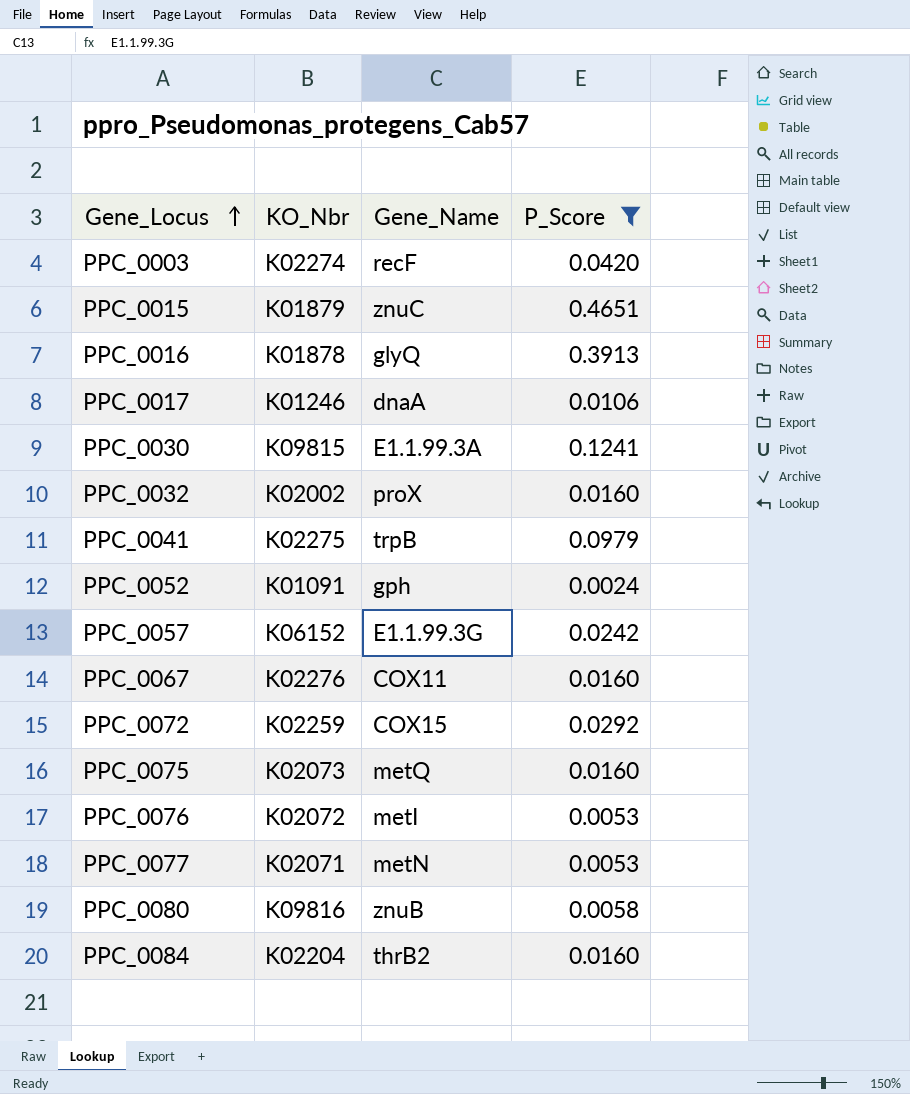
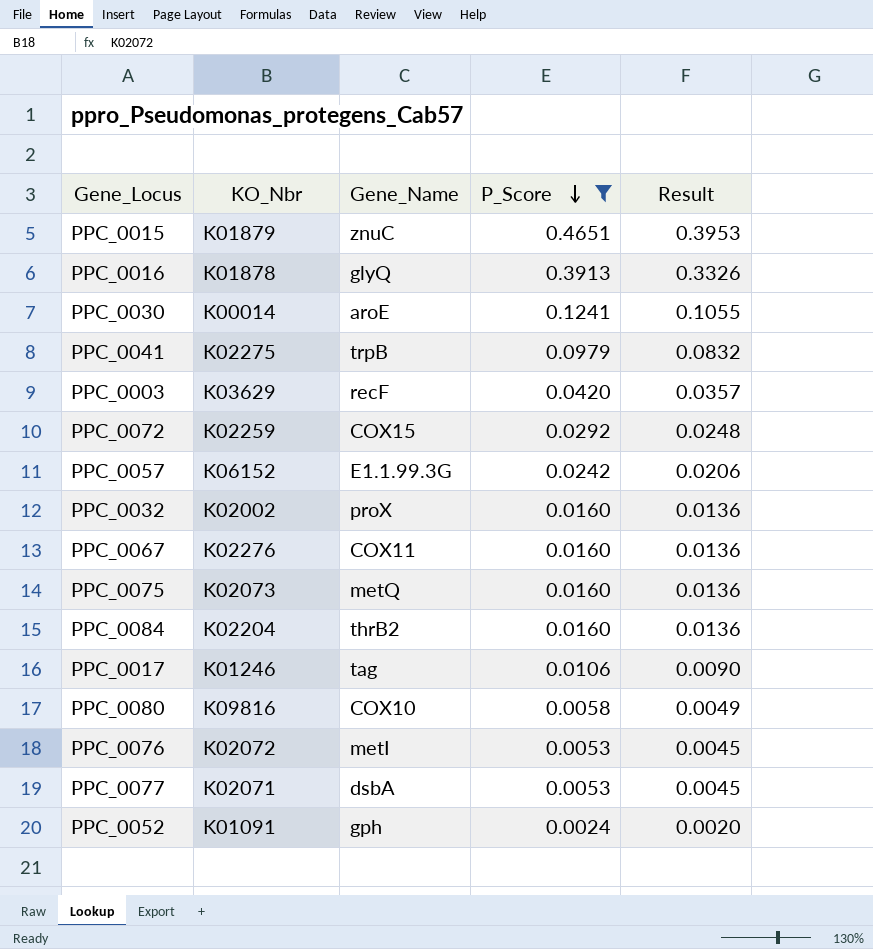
row order: Gene_Locus ascending -> P_Score descending
column Result | formula: none -> [P_Score] * 0.85
PPC_0030 | KO_Nbr: K09815 -> K00014
PPC_0030 | Gene_Name: E1.1.99.3A -> aroE
PPC_0003 | KO_Nbr: K02274 -> K03629
PPC_0017 | Gene_Name: dnaA -> tag
PPC_0080 | Gene_Name: znuB -> COX10
PPC_0077 | Gene_Name: metN -> dsbA

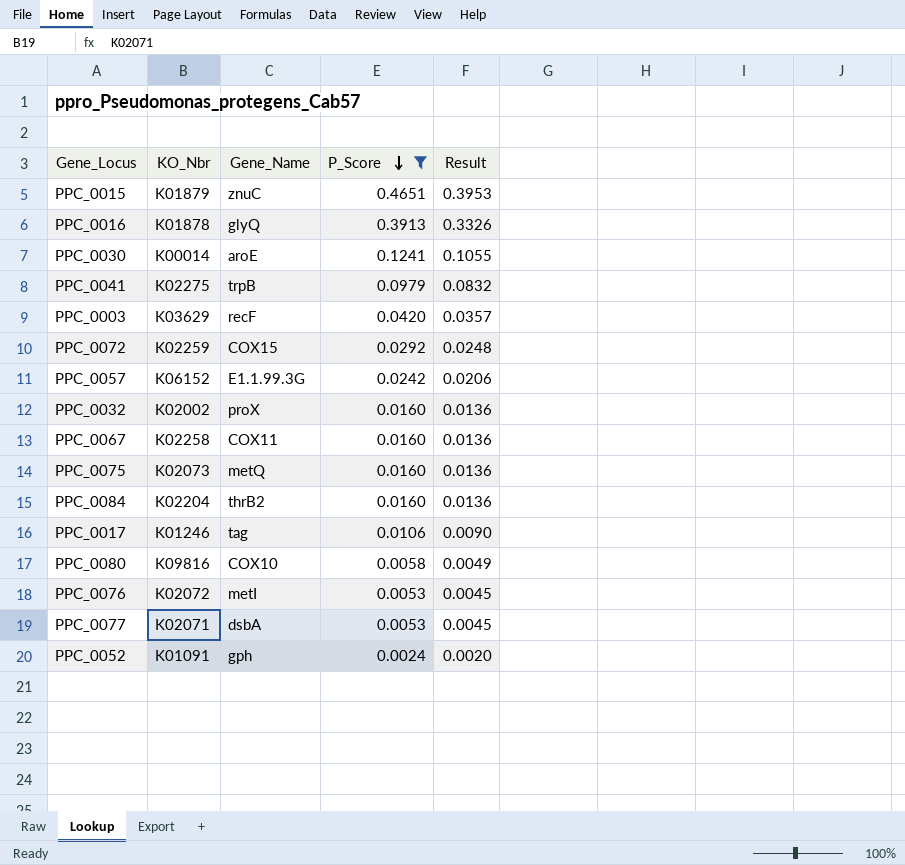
PPC_0067 | KO_Nbr: K02276 -> K02258

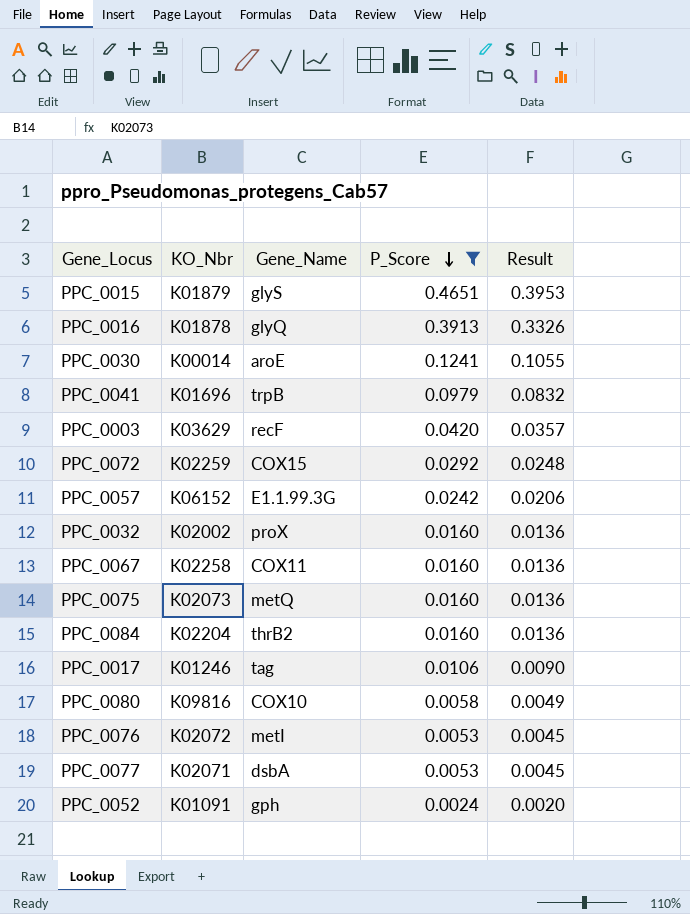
PPC_0015 | Gene_Name: znuC -> glyS
PPC_0041 | KO_Nbr: K02275 -> K01696

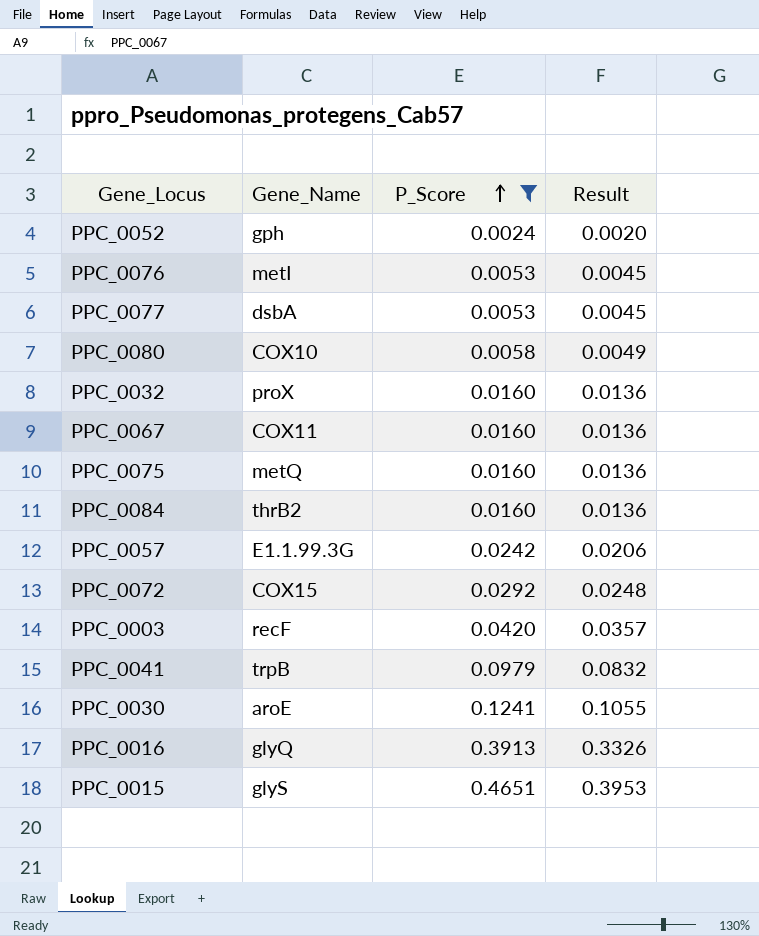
row order: P_Score descending -> P_Score ascending
column KO_Nbr | position: 2 -> none
row PPC_0017: K01246 | tag | 0.0106 | 0.0090 -> none

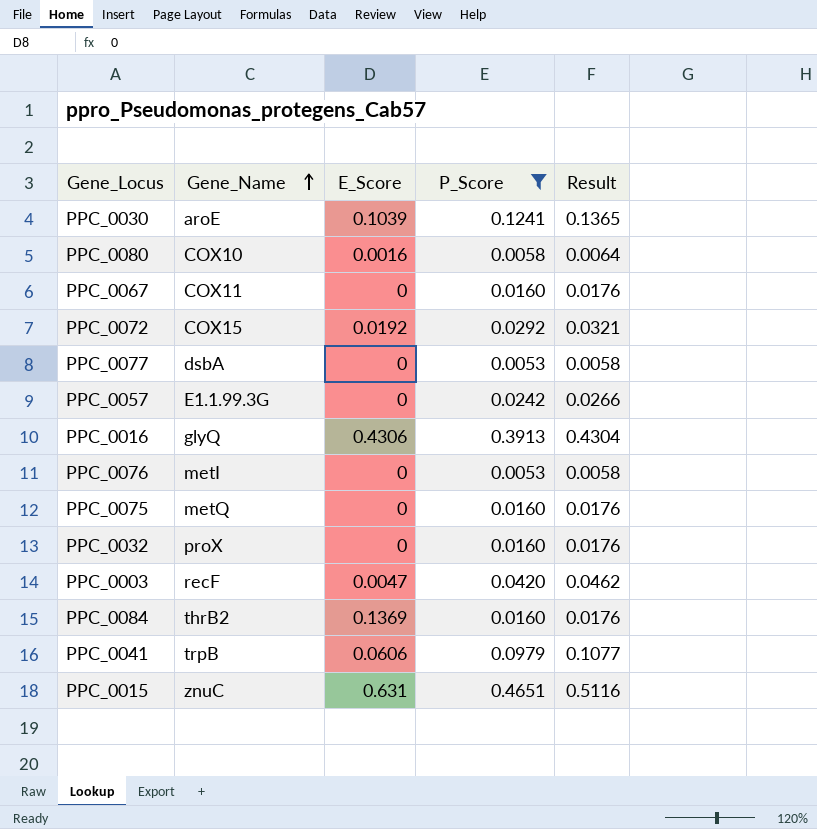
row order: P_Score ascending -> Gene_Name ascending
column E_Score | position: none -> 3
column Result | formula: [P_Score] * 0.85 -> [P_Score] * 1.1
row PPC_0052: gph | 0.0024 | 0.0020 -> none
PPC_0015 | Gene_Name: glyS -> znuC

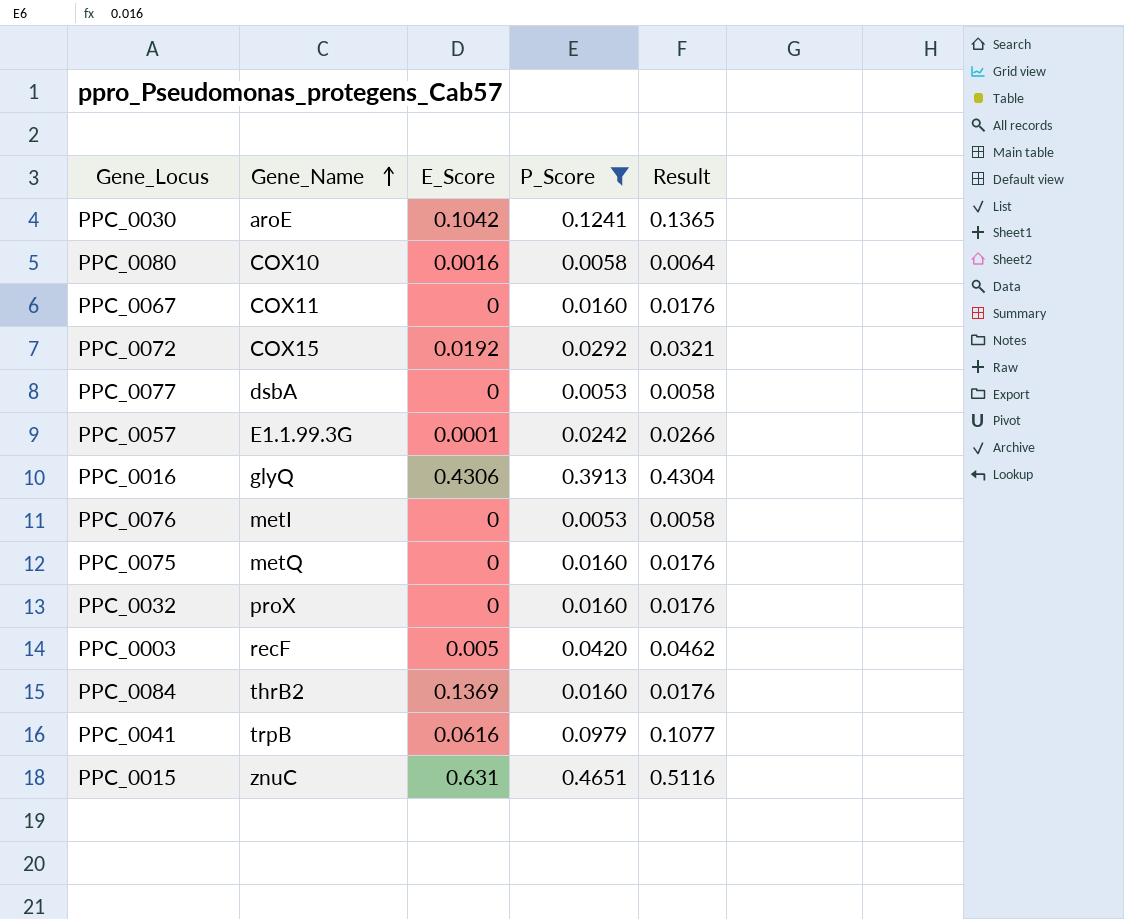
PPC_0030 | E_Score: 0.1039 -> 0.1042
PPC_0057 | E_Score: 0 -> 0.0001
PPC_0003 | E_Score: 0.0047 -> 0.005
PPC_0041 | E_Score: 0.0606 -> 0.0616

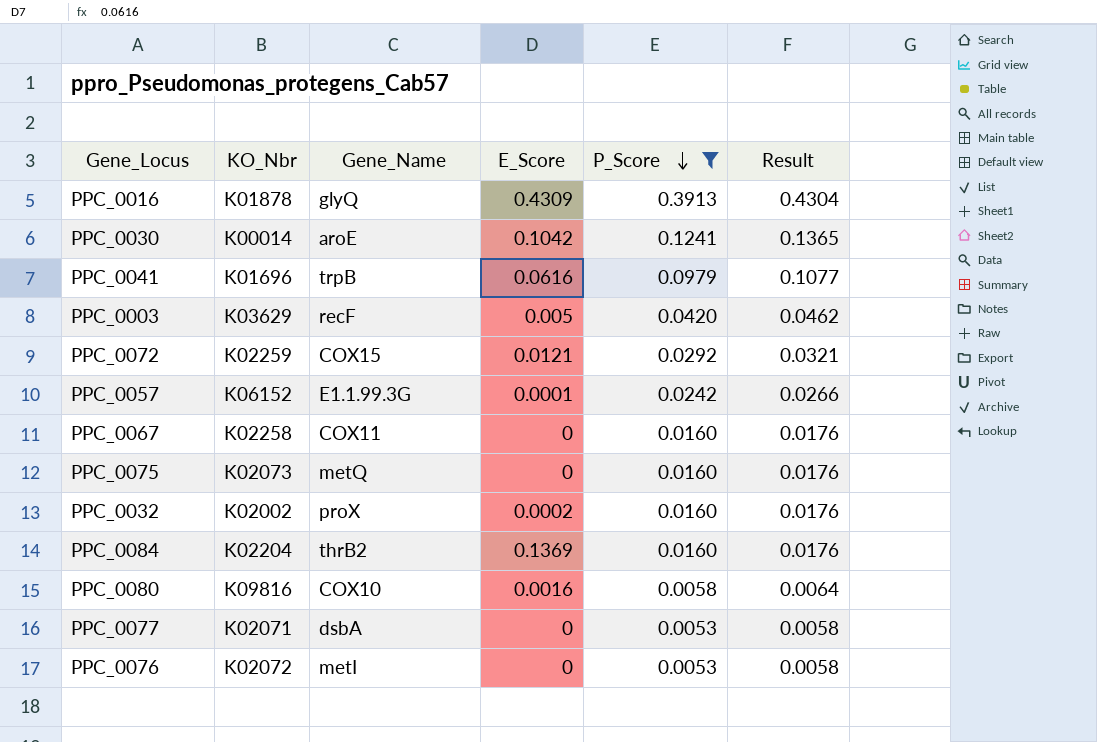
row order: Gene_Name ascending -> P_Score descending
column KO_Nbr | position: none -> 2
row PPC_0015: znuC | 0.631 | 0.4651 | 0.5116 -> none
PPC_0016 | E_Score: 0.4306 -> 0.4309
PPC_0072 | E_Score: 0.0192 -> 0.0121
PPC_0032 | E_Score: 0 -> 0.0002

